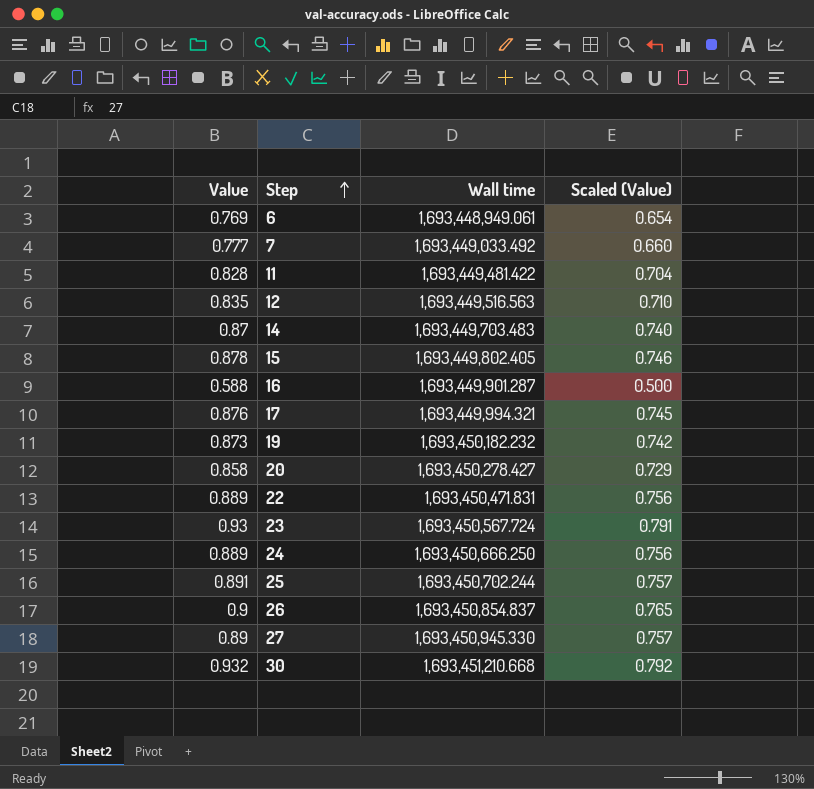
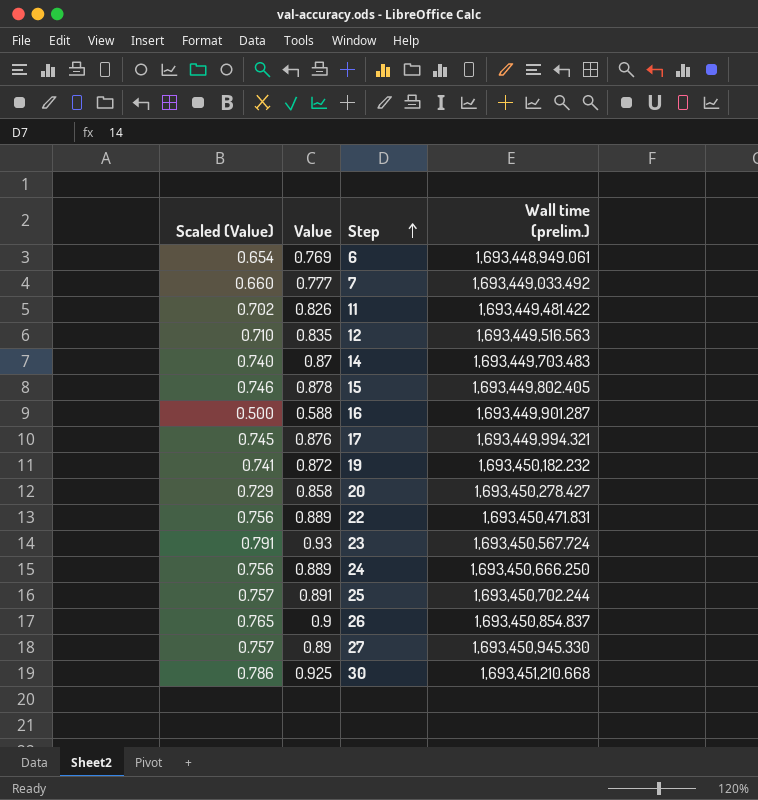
column Scaled (Value) | position: 4 -> 1
column name: Wall time -> Wall time (prelim.)
11 | Scaled (Value): 0.704 -> 0.702
11 | Value: 0.828 -> 0.826
19 | Scaled (Value): 0.742 -> 0.741
19 | Value: 0.873 -> 0.872
30 | Scaled (Value): 0.792 -> 0.786
30 | Value: 0.932 -> 0.925

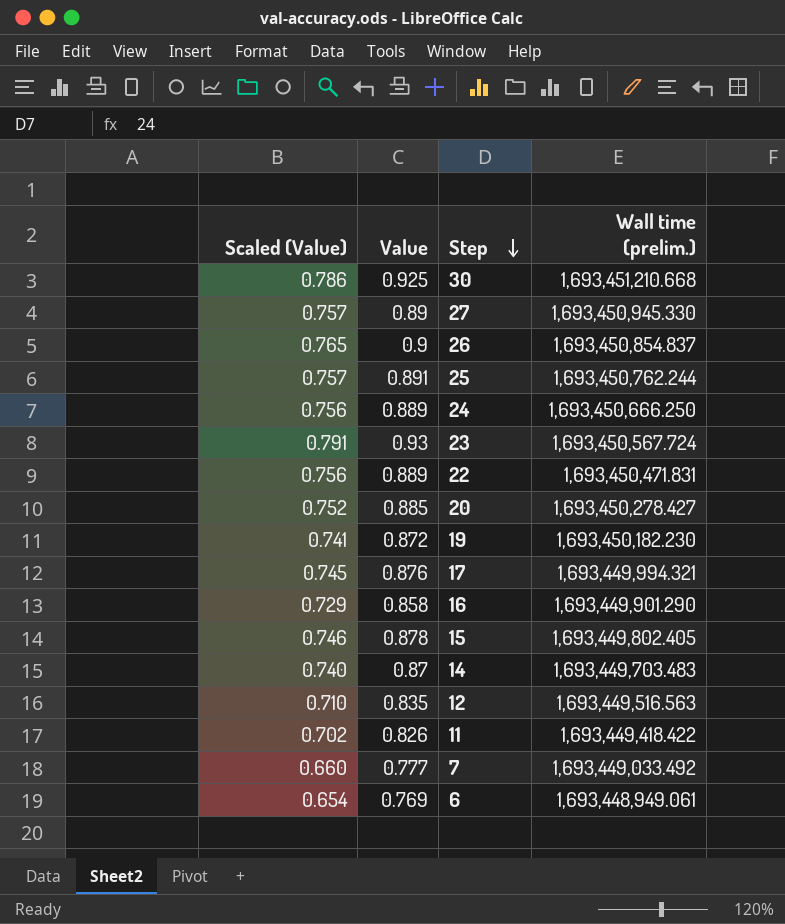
row order: Step ascending -> Step descending
25 | Wall time (prelim.): 1,693,450,702.244 -> 1,693,450,762.244
20 | Scaled (Value): 0.729 -> 0.752
20 | Value: 0.858 -> 0.885
19 | Wall time (prelim.): 1,693,450,182.232 -> 1,693,450,182.230
16 | Scaled (Value): 0.500 -> 0.729
16 | Value: 0.588 -> 0.858
16 | Wall time (prelim.): 1,693,449,901.287 -> 1,693,449,901.290
11 | Wall time (prelim.): 1,693,449,481.422 -> 1,693,449,418.422

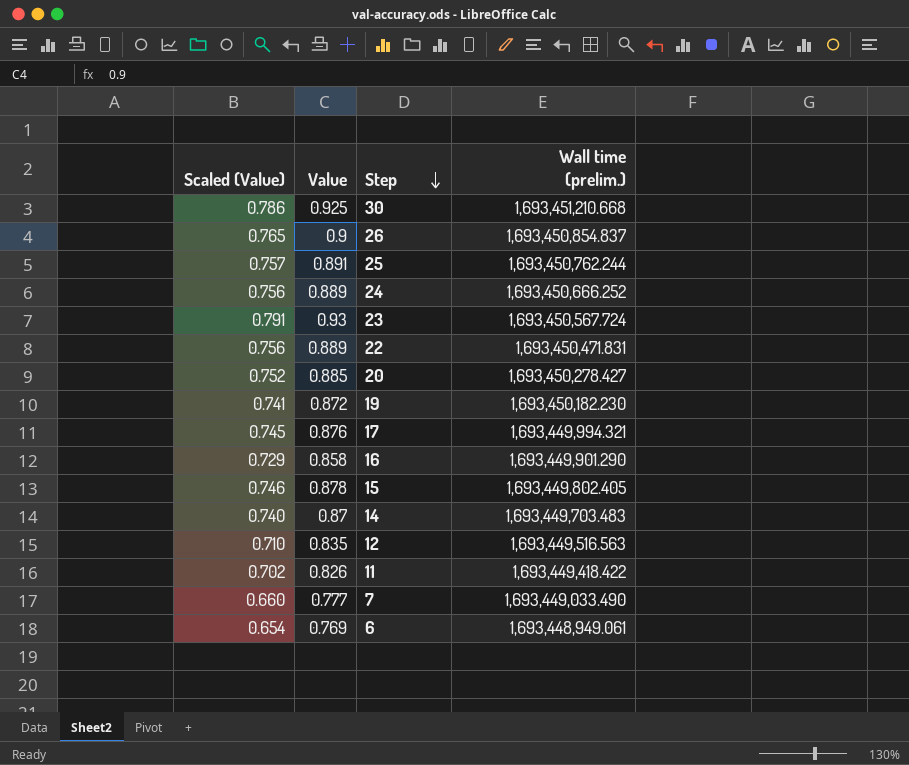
row 27: 0.757 | 0.89 | 1,693,450,945.330 -> none
24 | Wall time (prelim.): 1,693,450,666.250 -> 1,693,450,666.252
7 | Wall time (prelim.): 1,693,449,033.492 -> 1,693,449,033.490

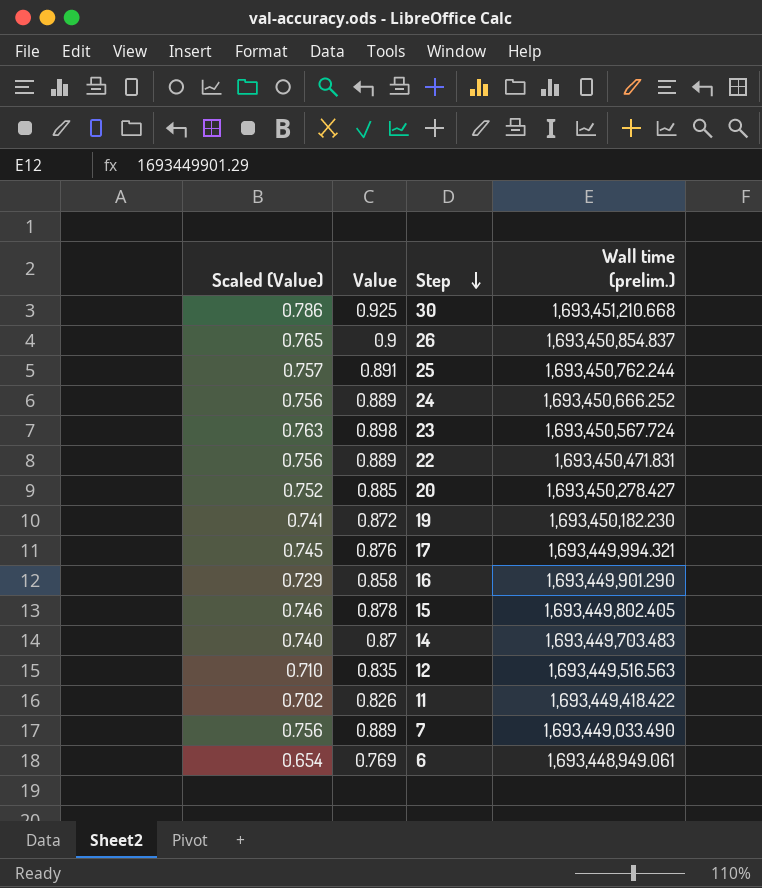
23 | Scaled (Value): 0.791 -> 0.763
23 | Value: 0.93 -> 0.898
7 | Scaled (Value): 0.660 -> 0.756
7 | Value: 0.777 -> 0.889

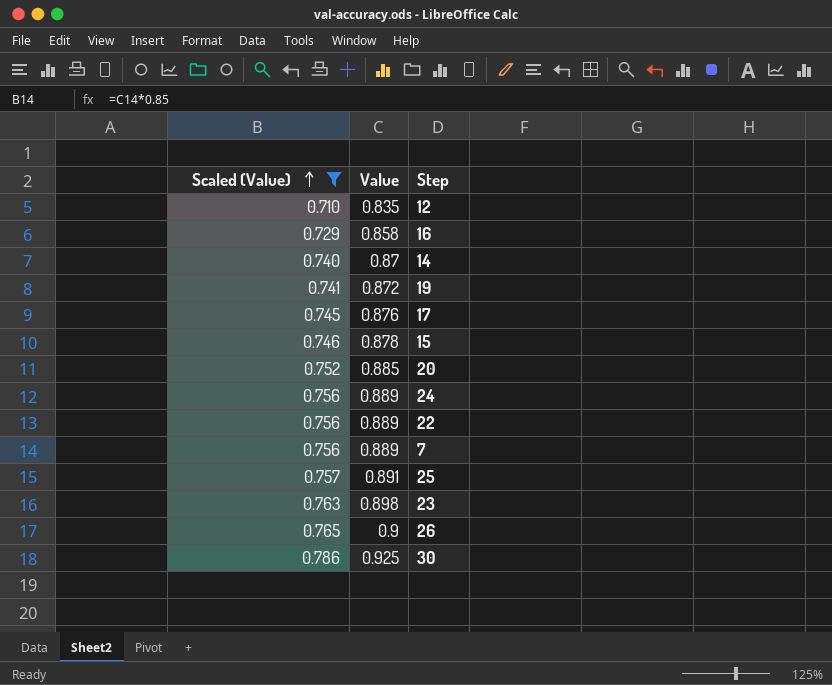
filter: none -> Scaled (Value) >= 0.710
row order: Step descending -> Scaled (Value) ascending
column Wall time (prelim.) | position: 4 -> none

